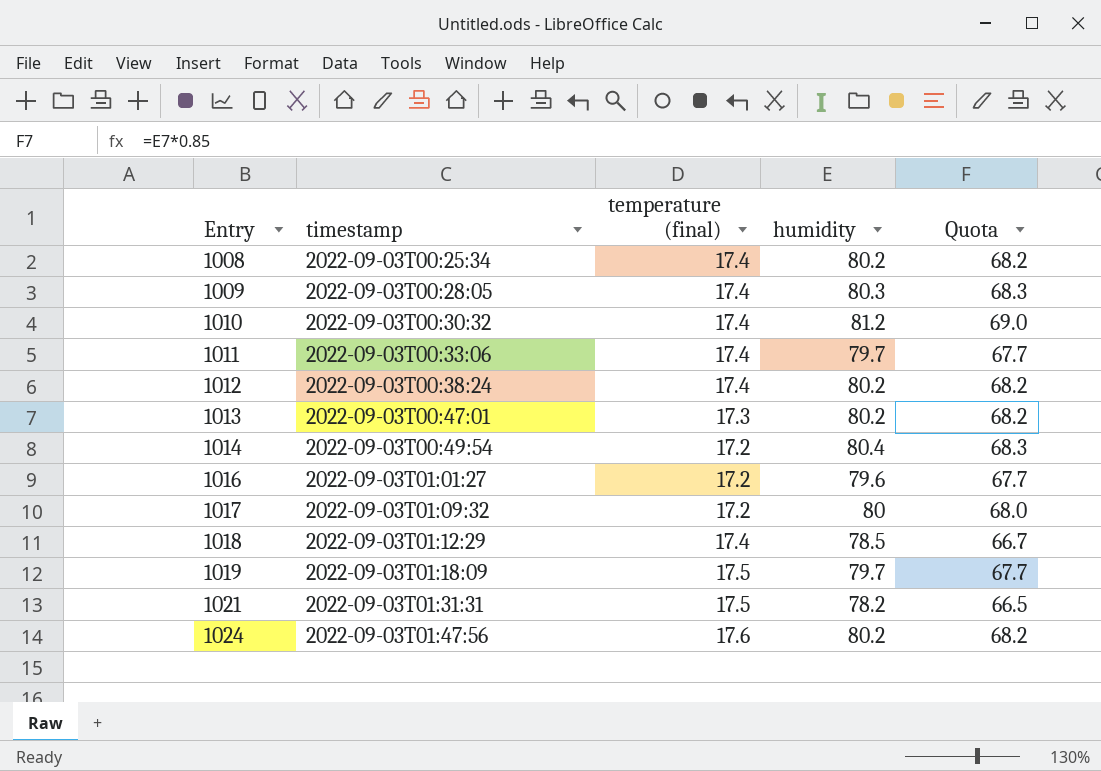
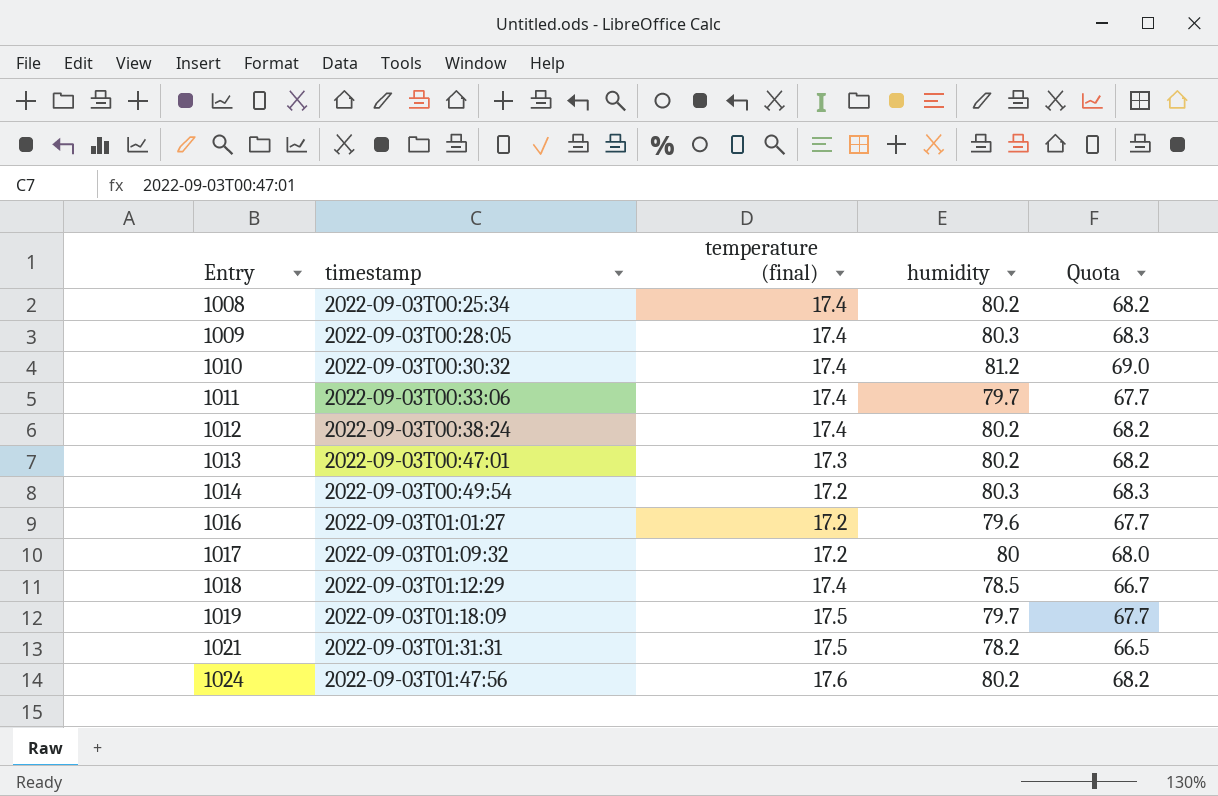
1014 | humidity: 80.4 -> 80.3

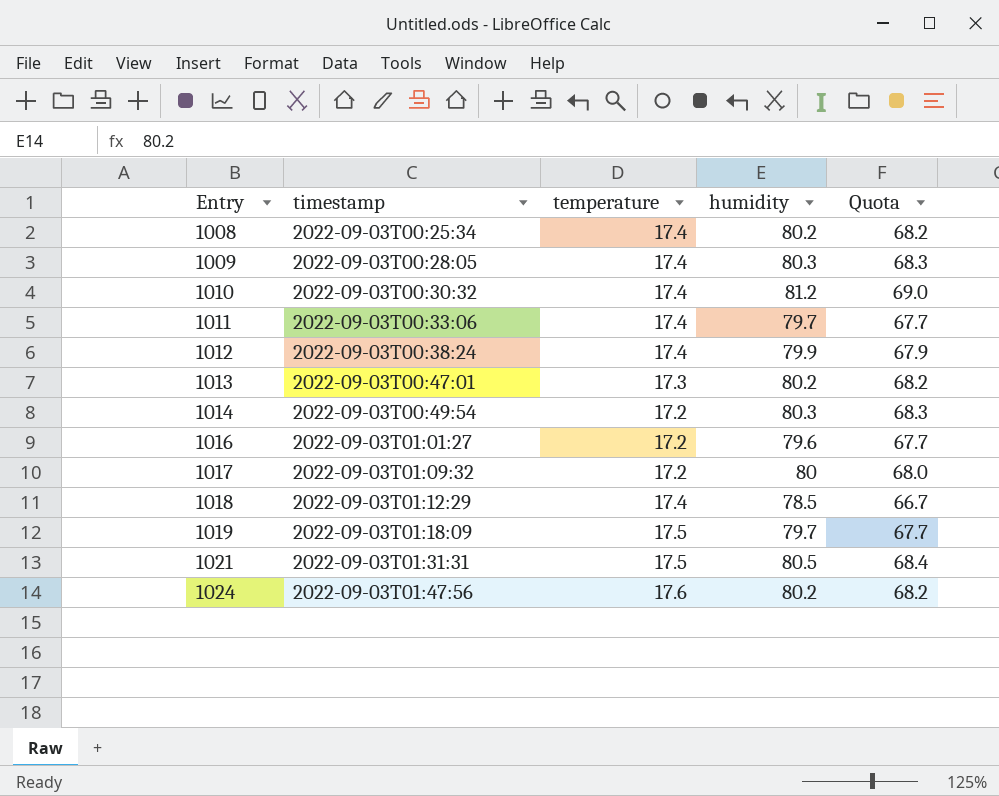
column name: temperature (final) -> temperature
1012 | humidity: 80.2 -> 79.9
1012 | Quota: 68.2 -> 67.9
1021 | humidity: 78.2 -> 80.5
1021 | Quota: 66.5 -> 68.4

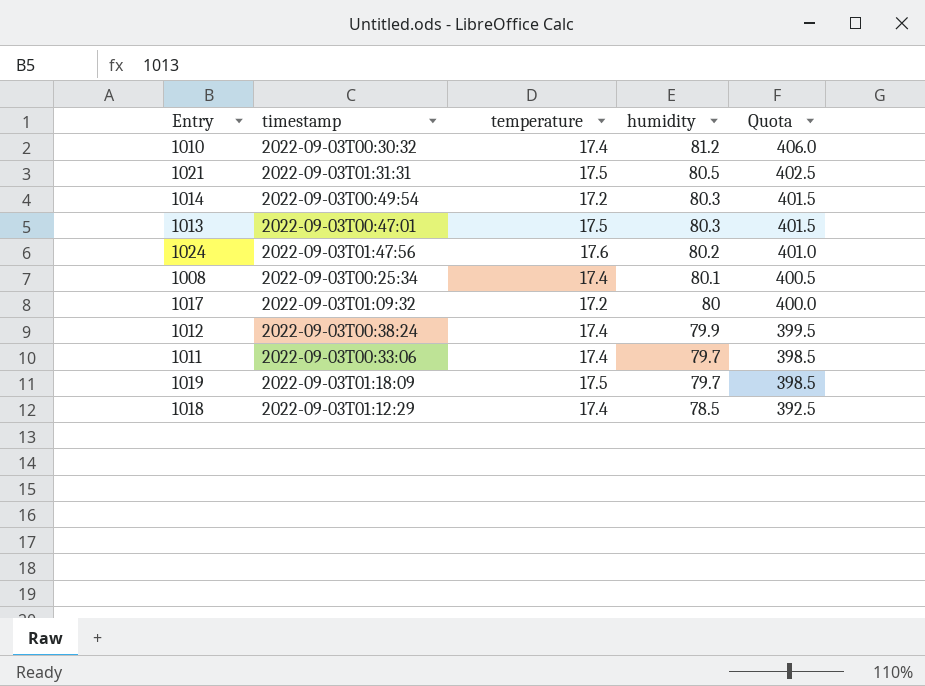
row order: Entry ascending -> humidity descending
column Quota | formula: [humidity] * 0.85 -> [humidity] * 5
row 1009: 2022-09-03T00:28:05 | 17.4 | 80.3 | 68.3 -> none
row 1016: 2022-09-03T01:01:27 | 17.2 | 79.6 | 67.7 -> none
1013 | temperature: 17.3 -> 17.5
1013 | humidity: 80.2 -> 80.3
1008 | humidity: 80.2 -> 80.1

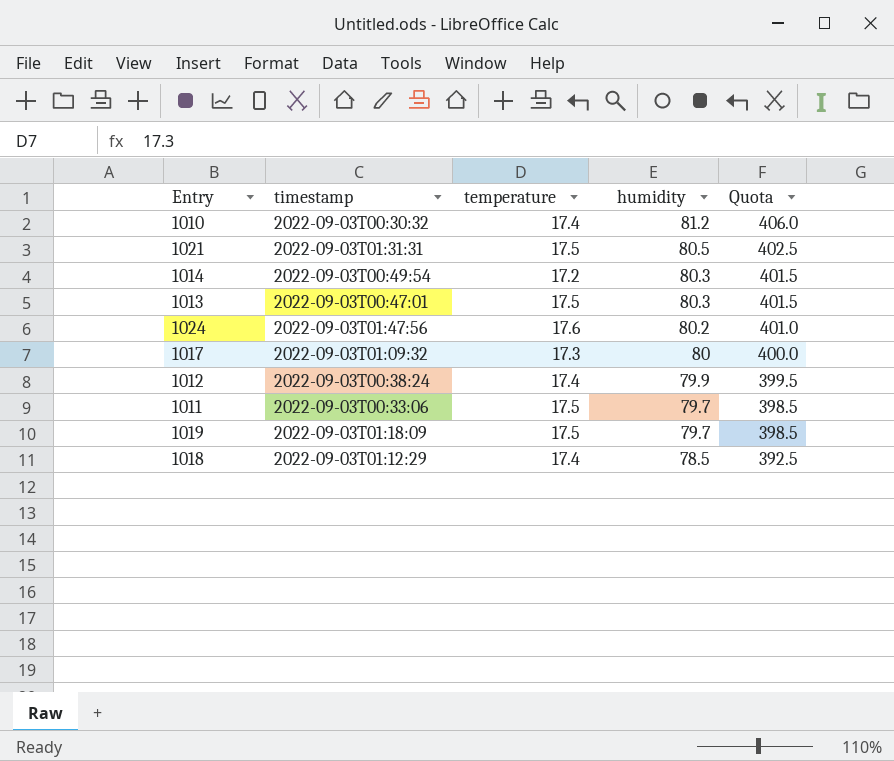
row 1008: 2022-09-03T00:25:34 | 17.4 | 80.1 | 400.5 -> none
1017 | temperature: 17.2 -> 17.3
1011 | temperature: 17.4 -> 17.5

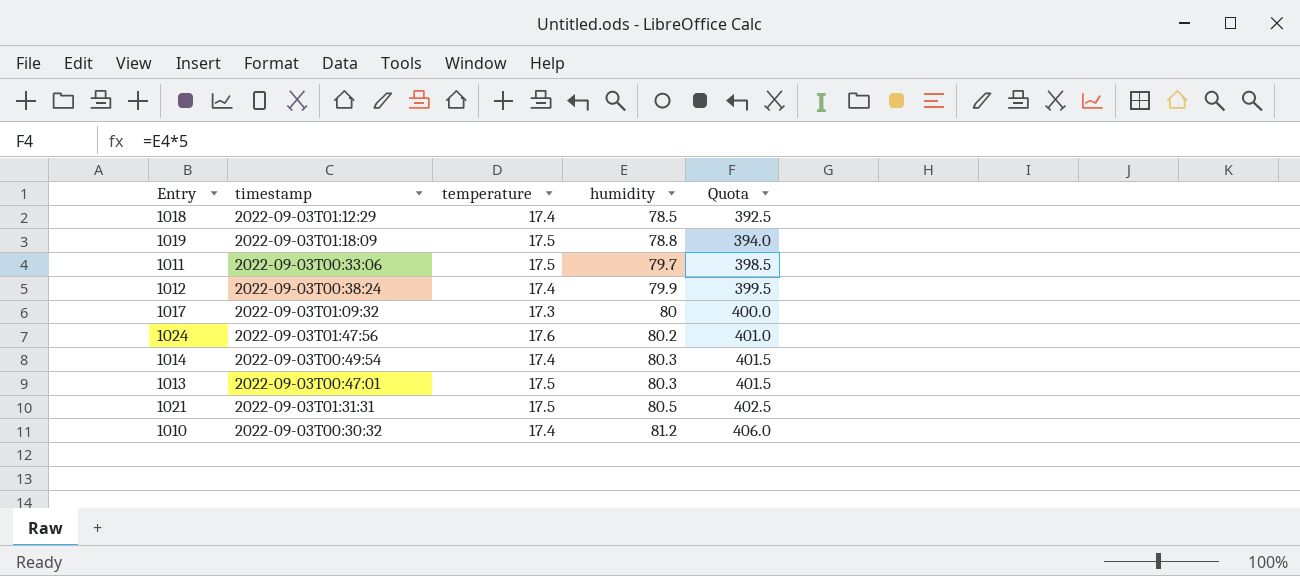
row order: humidity descending -> humidity ascending
1019 | humidity: 79.7 -> 78.8
1019 | Quota: 398.5 -> 394.0
1014 | temperature: 17.2 -> 17.4

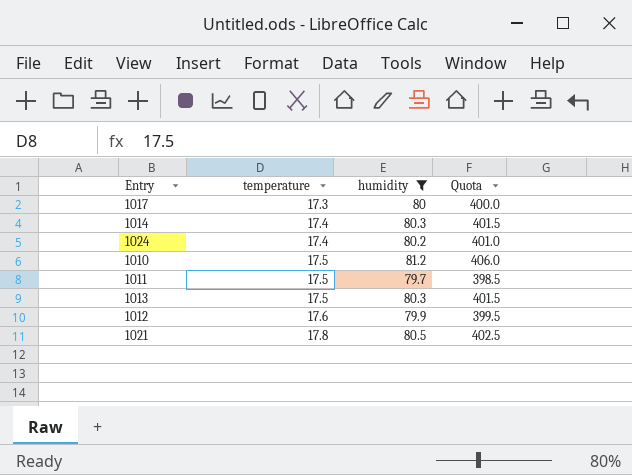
filter: none -> humidity >= 79.7
row order: humidity ascending -> temperature ascending
column timestamp | position: 2 -> none
1024 | temperature: 17.6 -> 17.4
1010 | temperature: 17.4 -> 17.5
1012 | temperature: 17.4 -> 17.6
1021 | temperature: 17.5 -> 17.8

